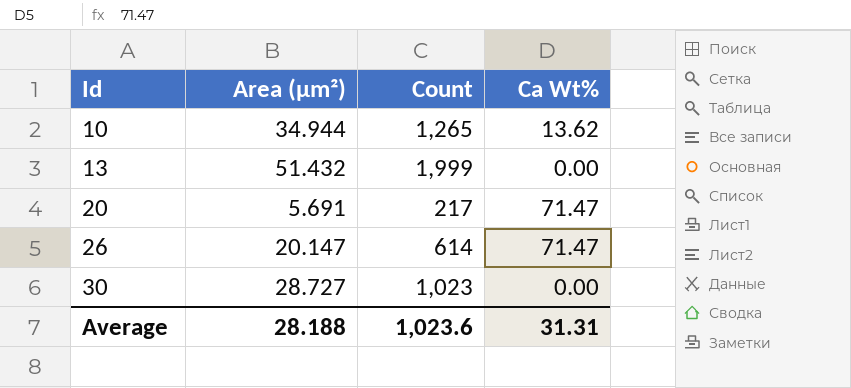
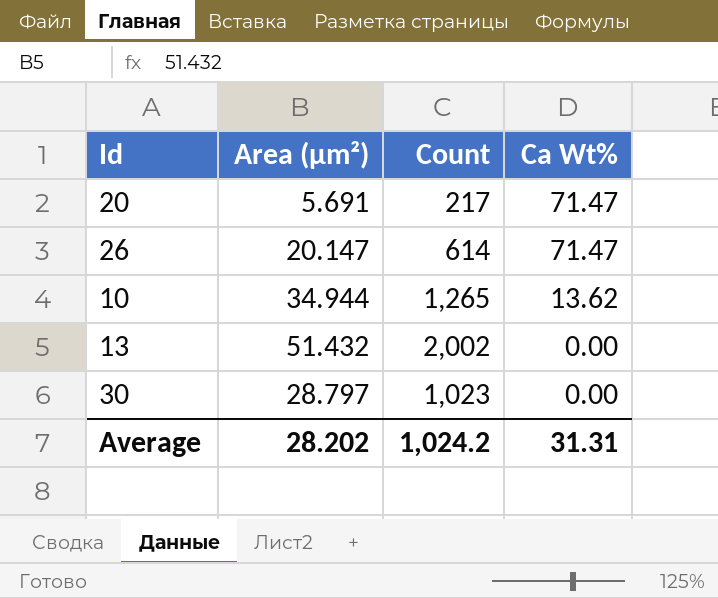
row order: Id ascending -> Ca Wt% descending
13 | Count: 1,999 -> 2,002
30 | Area (μm²): 28.727 -> 28.797
Average | Area (μm²): 28.188 -> 28.202
Average | Count: 1,023.6 -> 1,024.2

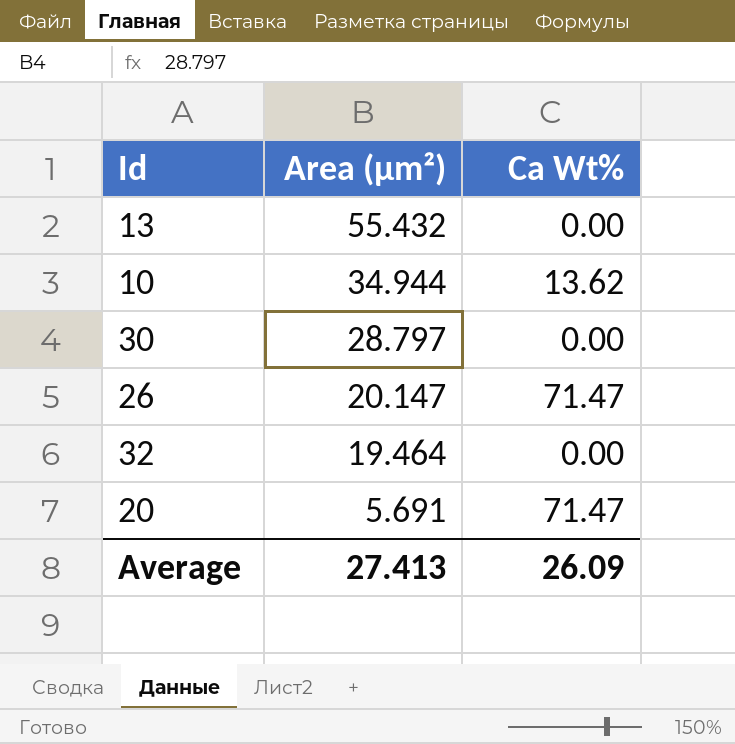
row order: Ca Wt% descending -> Area (μm²) descending
column Count | position: 3 -> none
13 | Area (μm²): 51.432 -> 55.432
row 32: none -> 19.464 | 0.00
Average | Area (μm²): 28.202 -> 27.413
Average | Ca Wt%: 31.31 -> 26.09

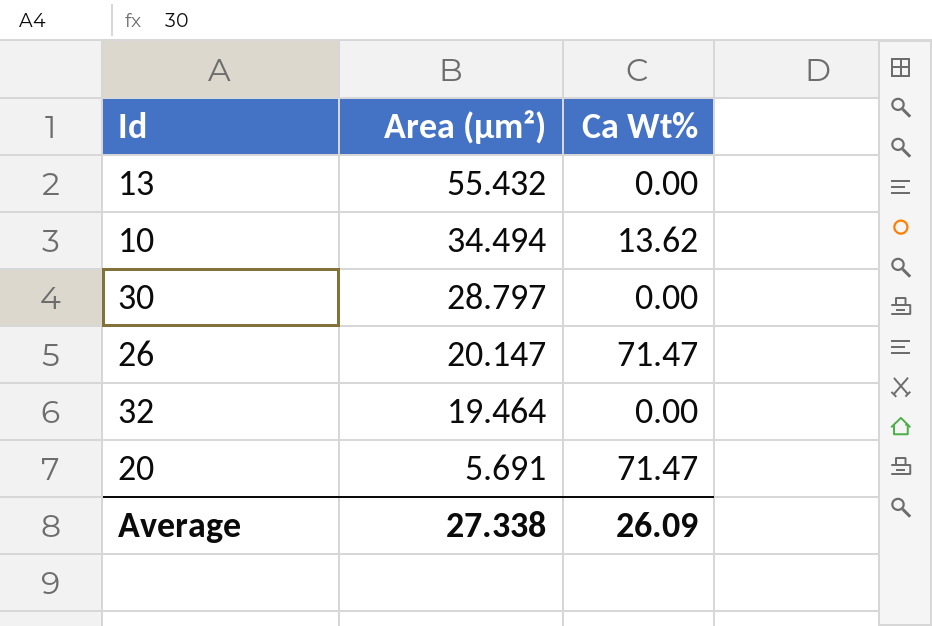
10 | Area (μm²): 34.944 -> 34.494
Average | Area (μm²): 27.413 -> 27.338

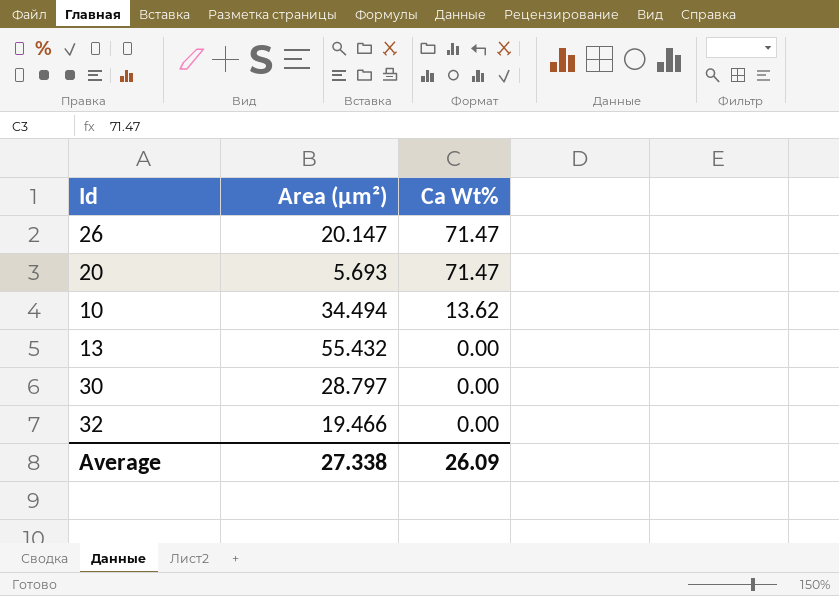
row order: Area (μm²) descending -> Ca Wt% descending
20 | Area (μm²): 5.691 -> 5.693
32 | Area (μm²): 19.464 -> 19.466

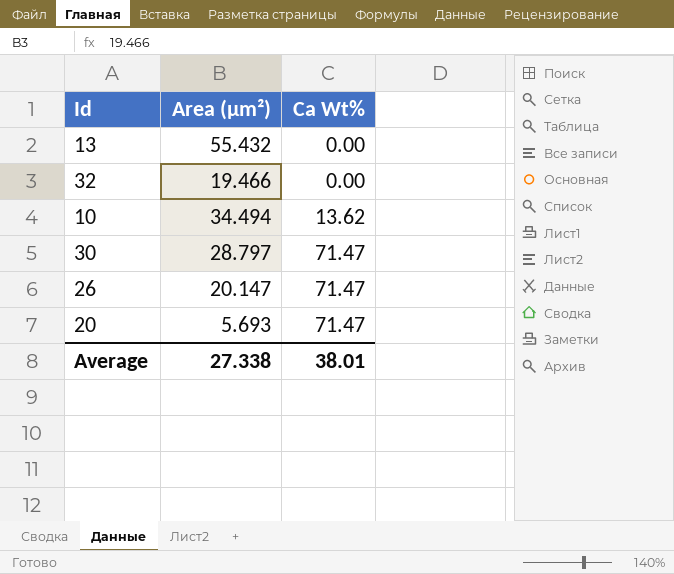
row order: Ca Wt% descending -> Ca Wt% ascending
30 | Ca Wt%: 0.00 -> 71.47
Average | Ca Wt%: 26.09 -> 38.01

